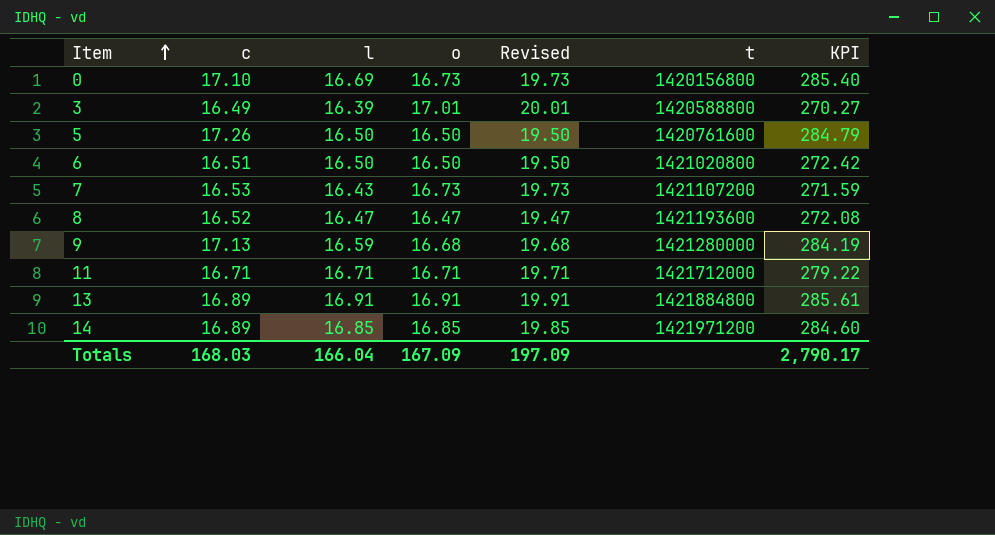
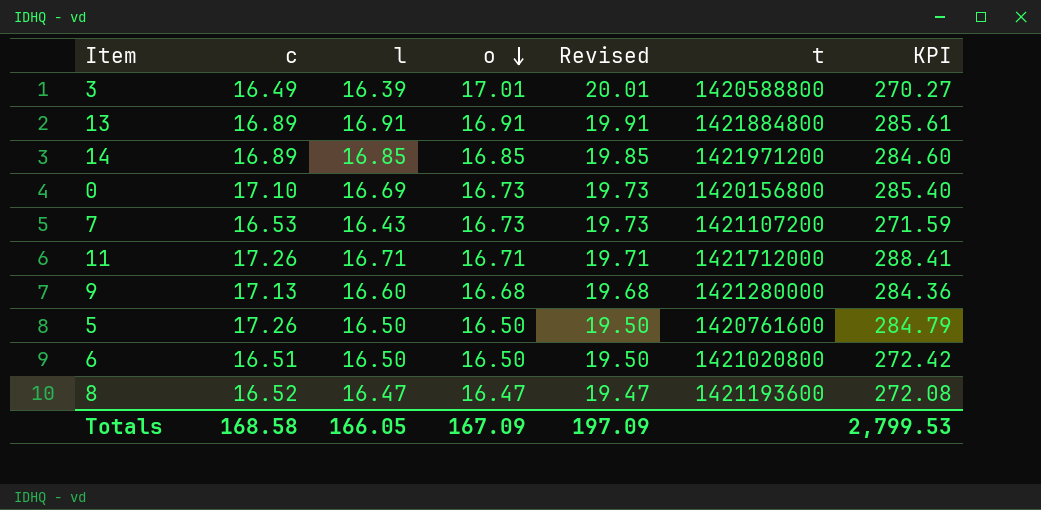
row order: Item ascending -> o descending
11 | c: 16.71 -> 17.26
11 | KPI: 279.22 -> 288.41
9 | l: 16.59 -> 16.60
9 | KPI: 284.19 -> 284.36
Totals | c: 168.03 -> 168.58
Totals | l: 166.04 -> 166.05
Totals | KPI: 2,790.17 -> 2,799.53

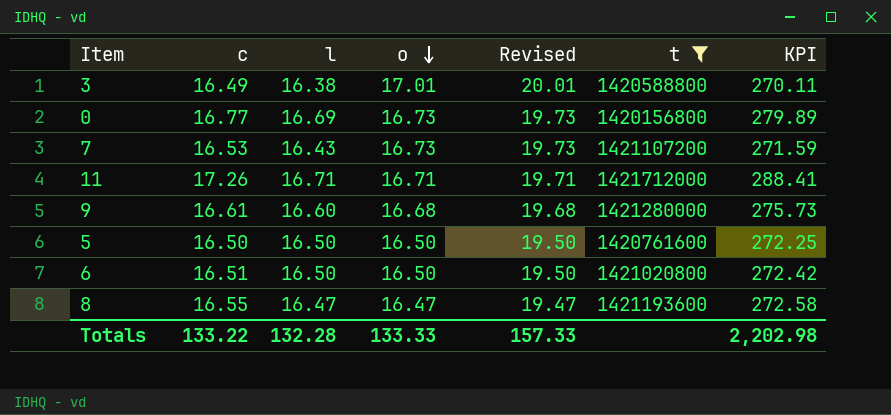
filter: none -> t <= 1421712000
3 | l: 16.39 -> 16.38
3 | KPI: 270.27 -> 270.11
0 | c: 17.10 -> 16.77
0 | KPI: 285.40 -> 279.89
9 | c: 17.13 -> 16.61
9 | KPI: 284.36 -> 275.73
5 | c: 17.26 -> 16.50
5 | KPI: 284.79 -> 272.25
8 | c: 16.52 -> 16.55
8 | KPI: 272.08 -> 272.58
Totals | c: 168.58 -> 133.22
Totals | l: 166.05 -> 132.28
Totals | o: 167.09 -> 133.33
Totals | Revised: 197.09 -> 157.33
Totals | KPI: 2,799.53 -> 2,202.98

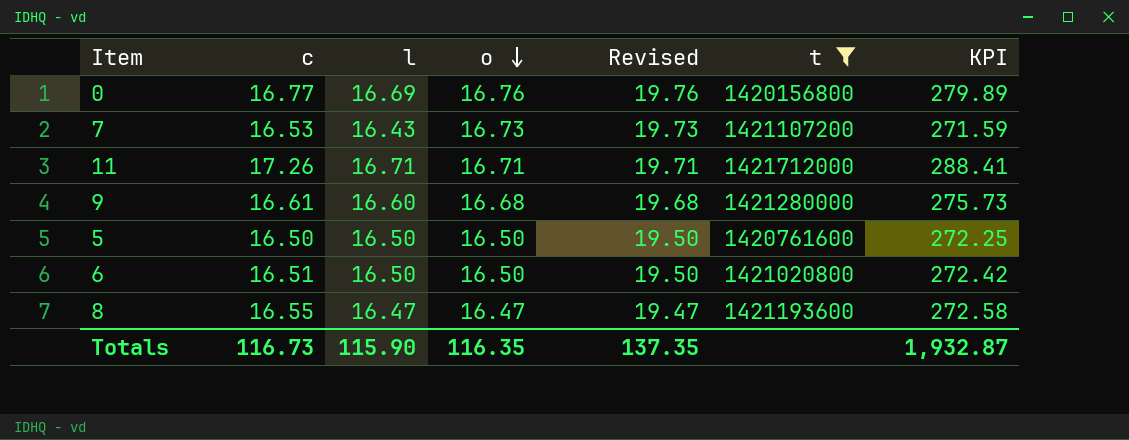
row 3: 16.49 | 16.38 | 17.01 | 20.01 | 1420588800 | 270.11 -> none
0 | o: 16.73 -> 16.76
0 | Revised: 19.73 -> 19.76
Totals | c: 133.22 -> 116.73
Totals | l: 132.28 -> 115.90
Totals | o: 133.33 -> 116.35
Totals | Revised: 157.33 -> 137.35
Totals | KPI: 2,202.98 -> 1,932.87

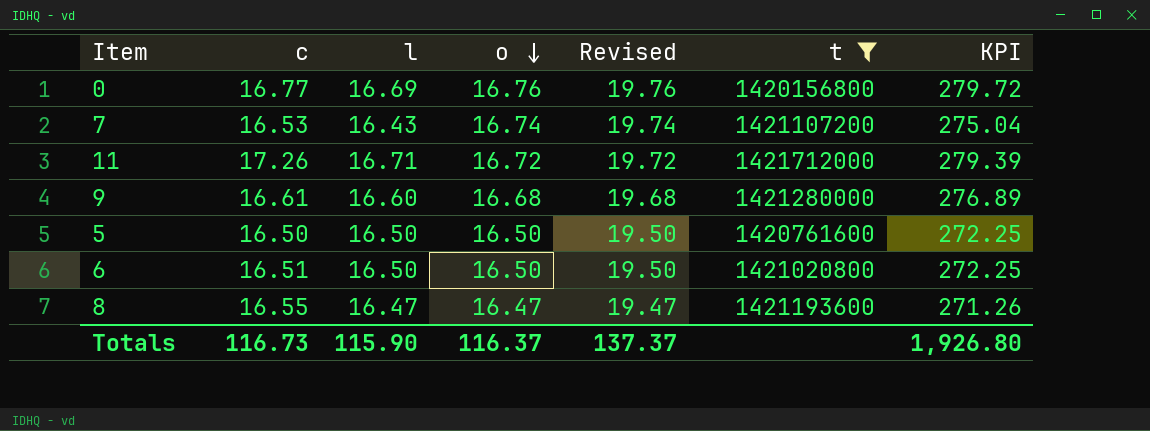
column KPI | formula: [c] * [l] -> [l] * [o]
7 | o: 16.73 -> 16.74
7 | Revised: 19.73 -> 19.74
11 | o: 16.71 -> 16.72
11 | Revised: 19.71 -> 19.72
Totals | o: 116.35 -> 116.37
Totals | Revised: 137.35 -> 137.37
Totals | KPI: 1,932.87 -> 1,926.80

